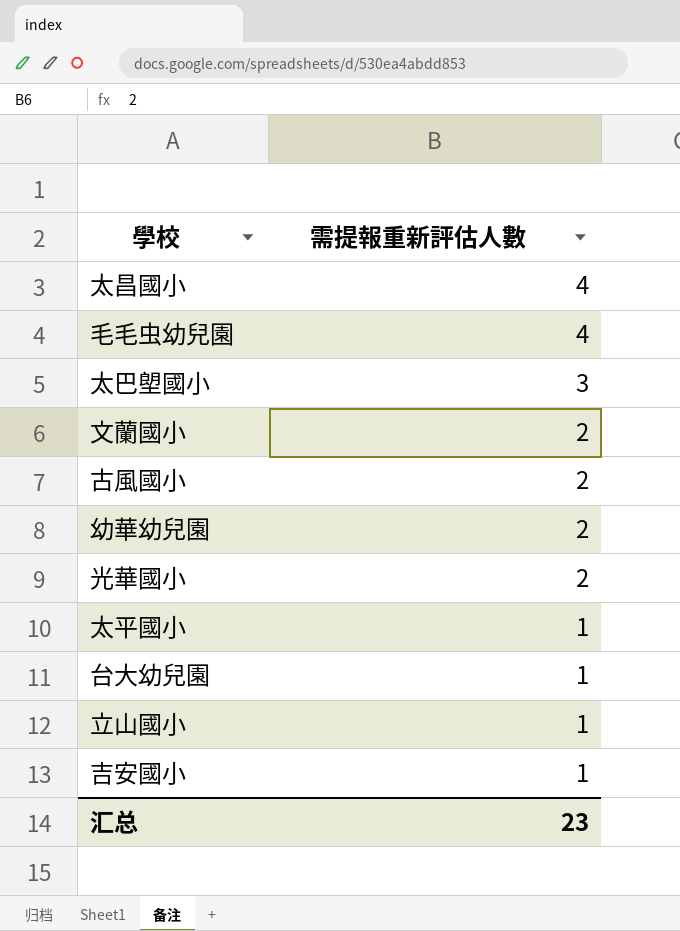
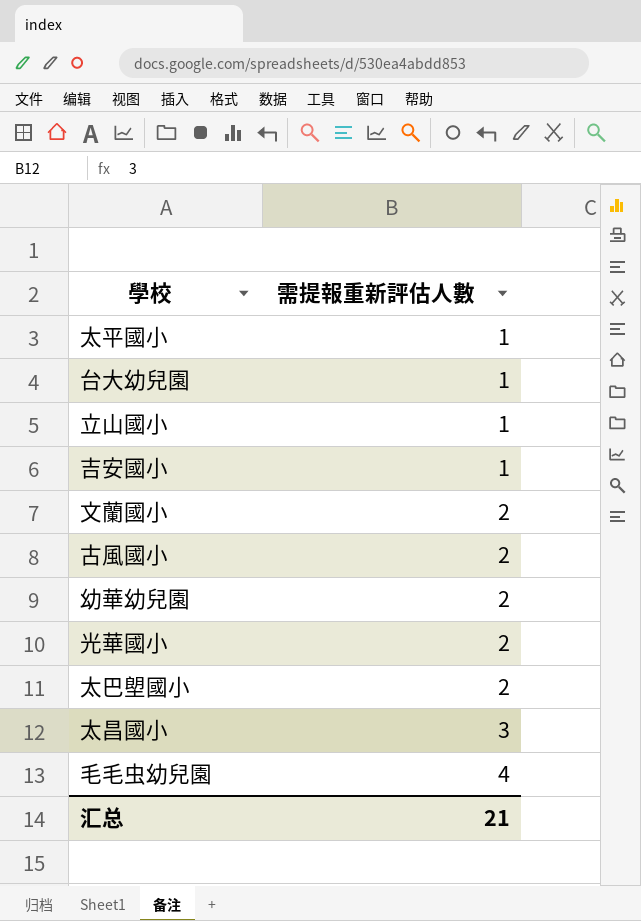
row order: 需提報重新評估人數 descending -> 需提報重新評估人數 ascending
太巴塱國小 | 需提報重新評估人數: 3 -> 2
太昌國小 | 需提報重新評估人數: 4 -> 3
汇总 | 需提報重新評估人數: 23 -> 21

